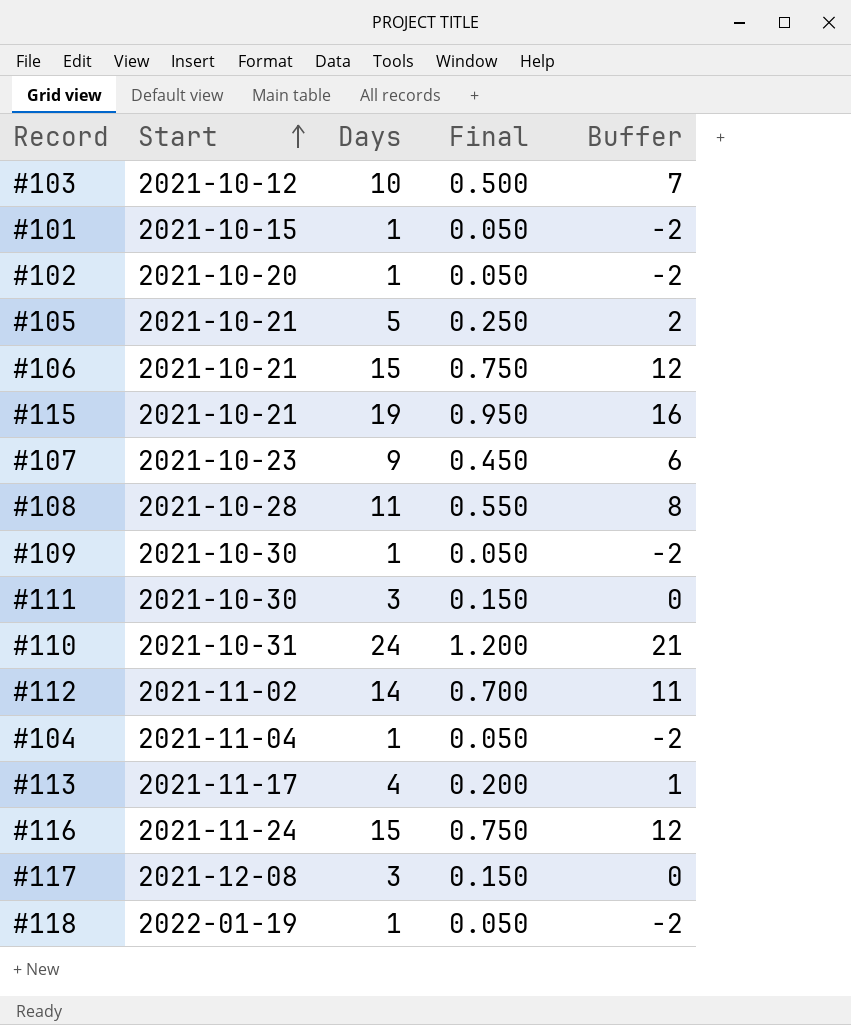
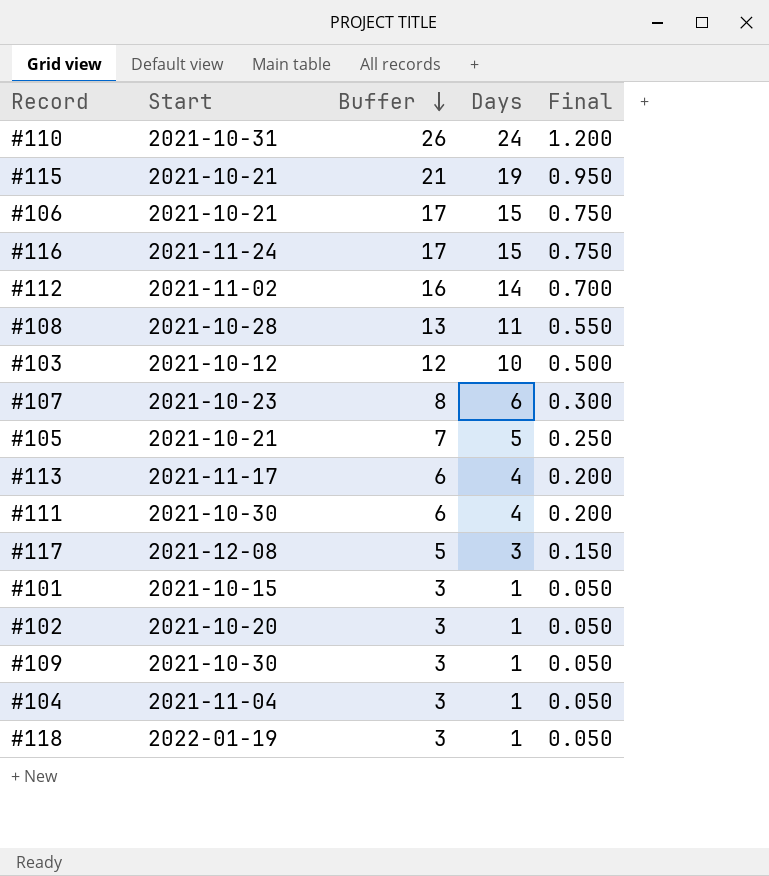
row order: Start ascending -> Buffer descending
column Buffer | formula: [Days] - 3 -> [Days] + 2
column Buffer | position: 5 -> 3
#107 | Days: 9 -> 6
#107 | Final: 0.450 -> 0.300
#111 | Days: 3 -> 4
#111 | Final: 0.150 -> 0.200

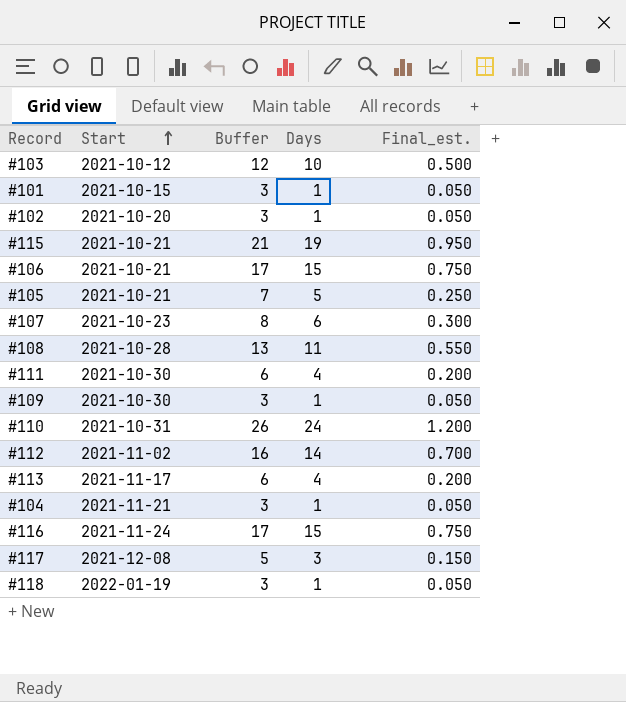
row order: Buffer descending -> Start ascending
column name: Final -> Final_est.
#104 | Start: 2021-11-04 -> 2021-11-21

